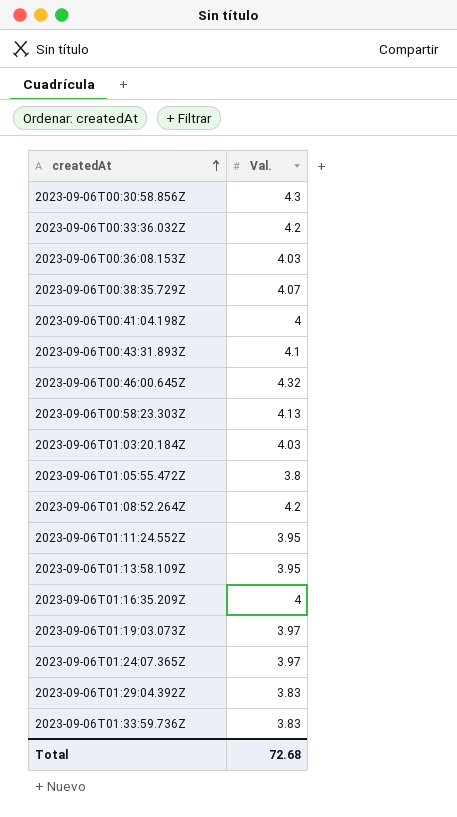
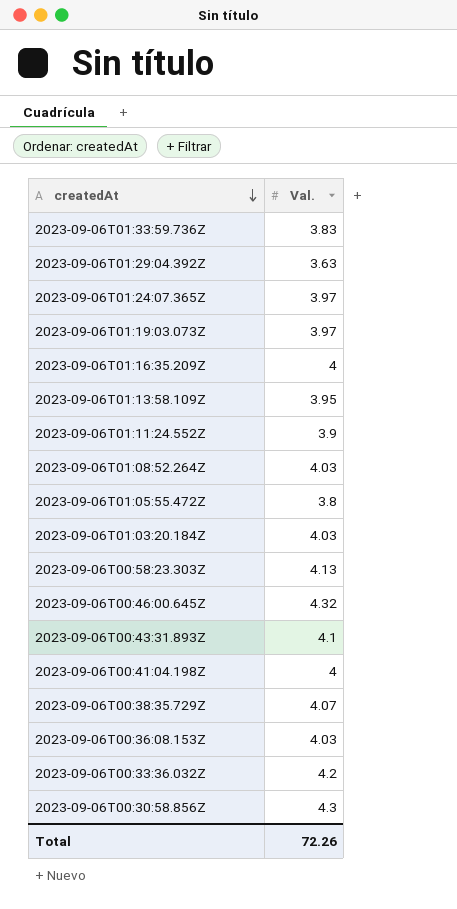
row order: createdAt ascending -> createdAt descending
2023-09-06T01:29:04.392Z | Val.: 3.83 -> 3.63
2023-09-06T01:11:24.552Z | Val.: 3.95 -> 3.9
2023-09-06T01:08:52.264Z | Val.: 4.2 -> 4.03
Total | Val.: 72.68 -> 72.26

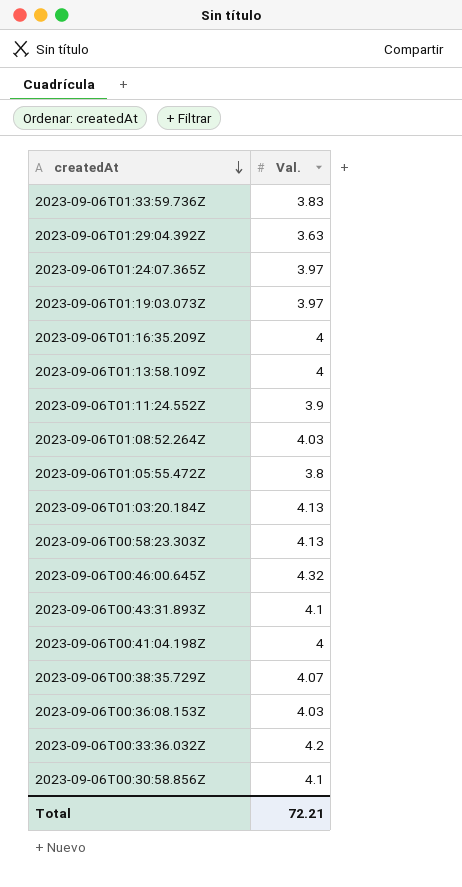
2023-09-06T01:13:58.109Z | Val.: 3.95 -> 4
2023-09-06T01:03:20.184Z | Val.: 4.03 -> 4.13
2023-09-06T00:30:58.856Z | Val.: 4.3 -> 4.1
Total | Val.: 72.26 -> 72.21

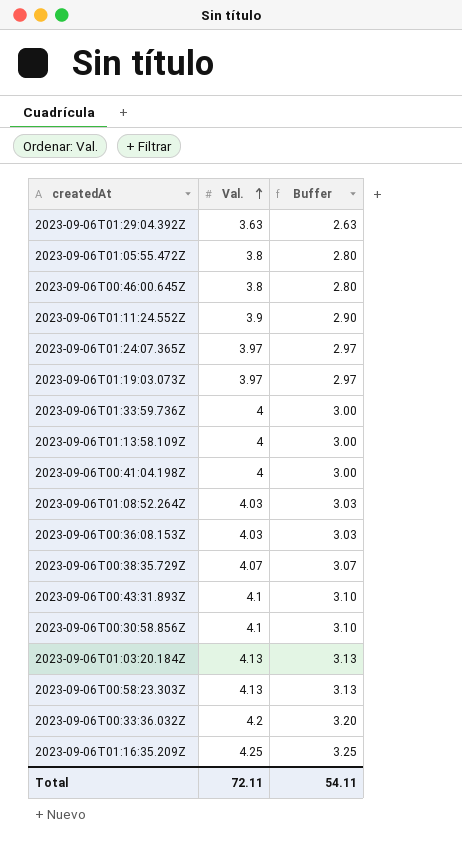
row order: createdAt descending -> Val. ascending
column Buffer | formula: none -> [Val.] - 1
2023-09-06T00:46:00.645Z | Val.: 4.32 -> 3.8
2023-09-06T01:33:59.736Z | Val.: 3.83 -> 4
2023-09-06T01:16:35.209Z | Val.: 4 -> 4.25
Total | Val.: 72.21 -> 72.11

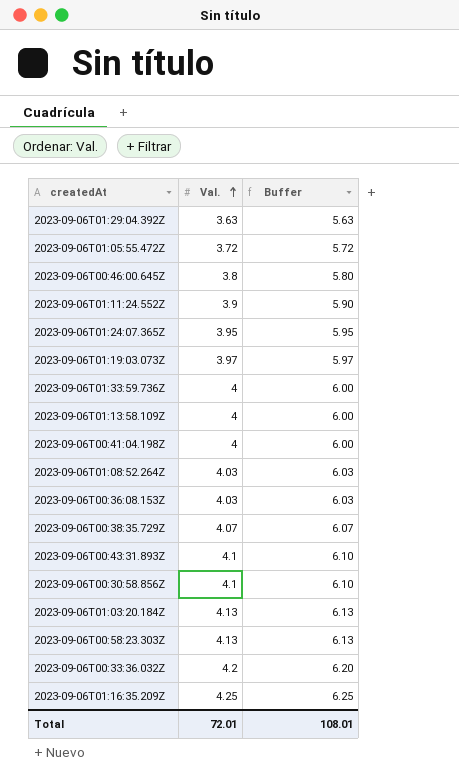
column Buffer | formula: [Val.] - 1 -> [Val.] + 2
2023-09-06T01:05:55.472Z | Val.: 3.8 -> 3.72
2023-09-06T01:24:07.365Z | Val.: 3.97 -> 3.95
Total | Val.: 72.11 -> 72.01
Total | Buffer: 54.11 -> 108.01

